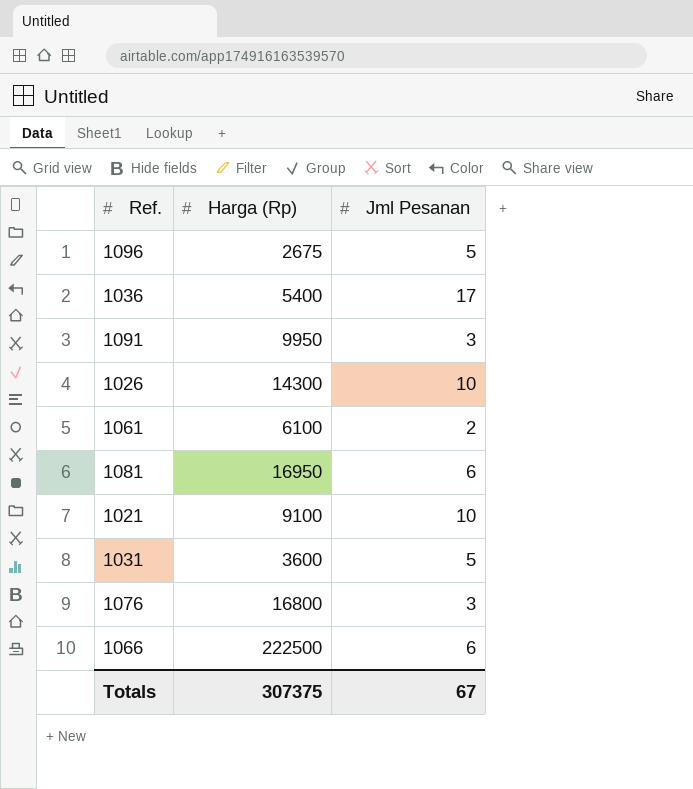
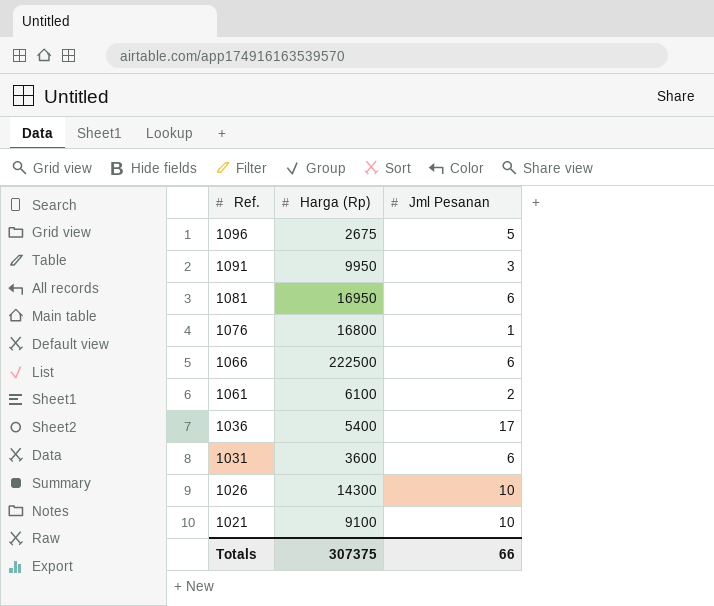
row order: none -> Ref. descending
1076 | Jml Pesanan: 3 -> 1
1031 | Jml Pesanan: 5 -> 6
Totals | Jml Pesanan: 67 -> 66

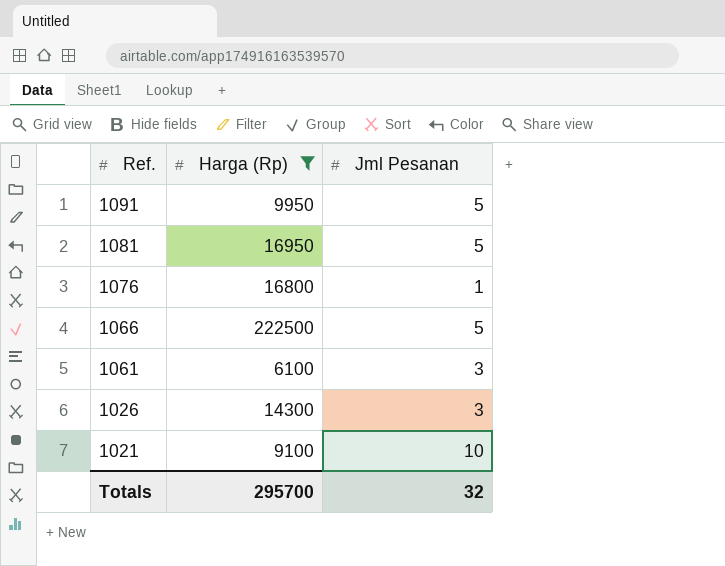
filter: none -> Harga (Rp) >= 6100
1091 | Jml Pesanan: 3 -> 5
1081 | Jml Pesanan: 6 -> 5
1066 | Jml Pesanan: 6 -> 5
1061 | Jml Pesanan: 2 -> 3
1026 | Jml Pesanan: 10 -> 3
Totals | Harga (Rp): 307375 -> 295700
Totals | Jml Pesanan: 66 -> 32

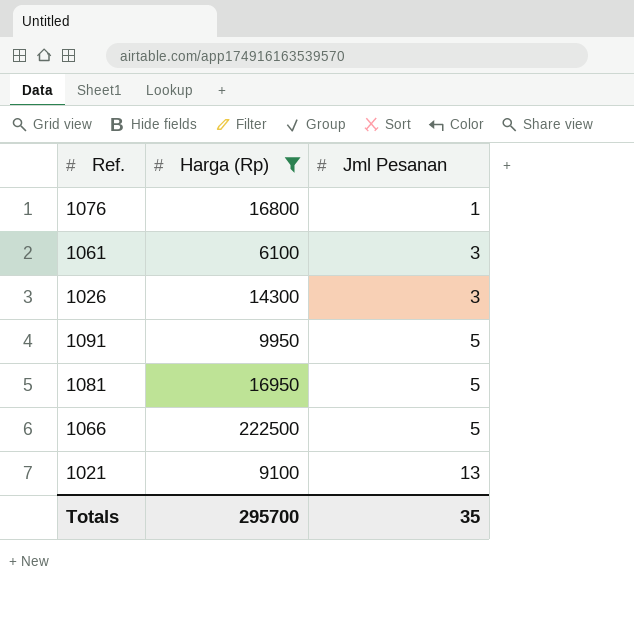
row order: Ref. descending -> Jml Pesanan ascending
1021 | Jml Pesanan: 10 -> 13
Totals | Jml Pesanan: 32 -> 35

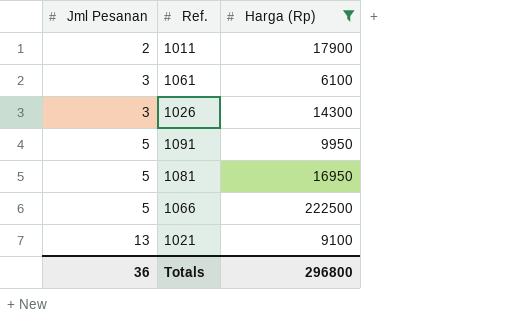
column Jml Pesanan | position: 3 -> 1
row 1076: 16800 | 1 -> none
row 1011: none -> 2 | 17900
Totals | Jml Pesanan: 35 -> 36
Totals | Harga (Rp): 295700 -> 296800

